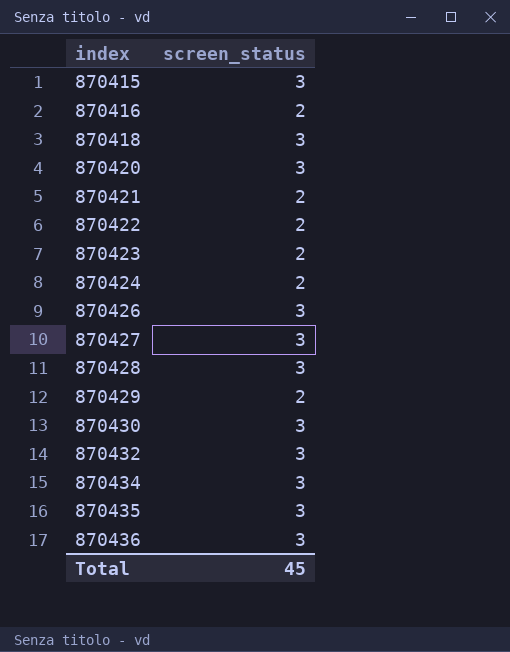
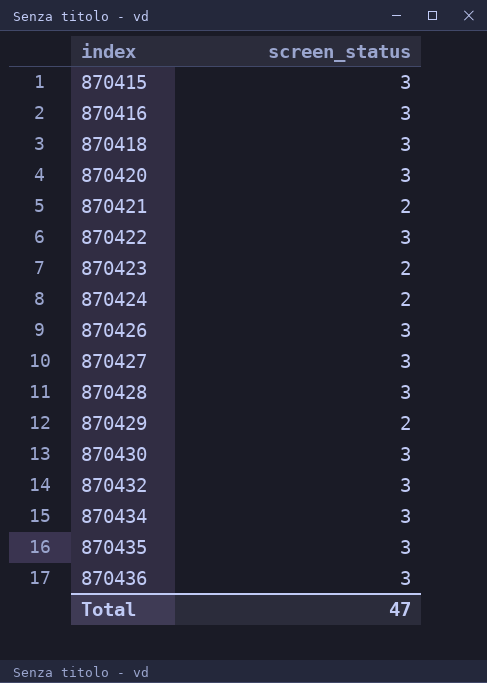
870416 | screen_status: 2 -> 3
870422 | screen_status: 2 -> 3
Total | screen_status: 45 -> 47

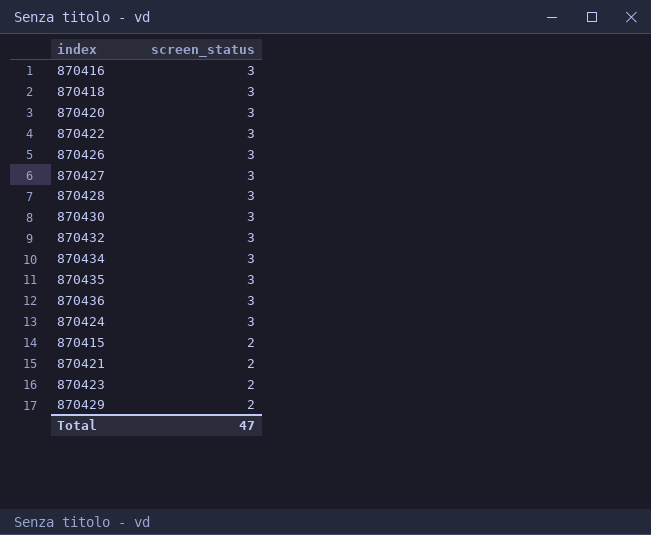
row order: index ascending -> screen_status descending
870424 | screen_status: 2 -> 3
870415 | screen_status: 3 -> 2

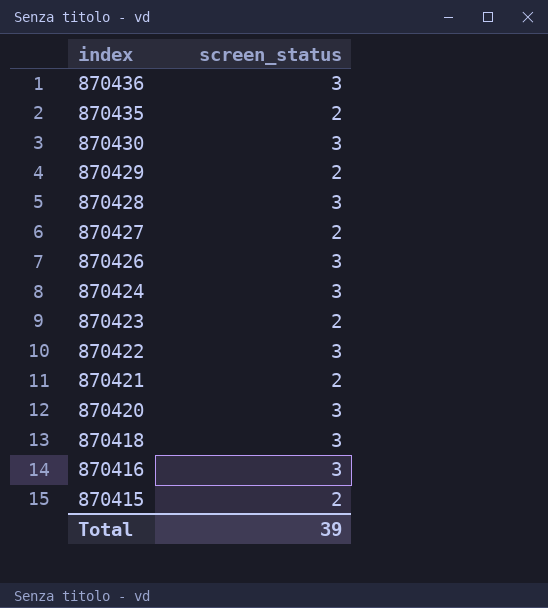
row order: screen_status descending -> index descending
row 870432: 3 -> none
row 870434: 3 -> none
870435 | screen_status: 3 -> 2
870427 | screen_status: 3 -> 2
Total | screen_status: 47 -> 39

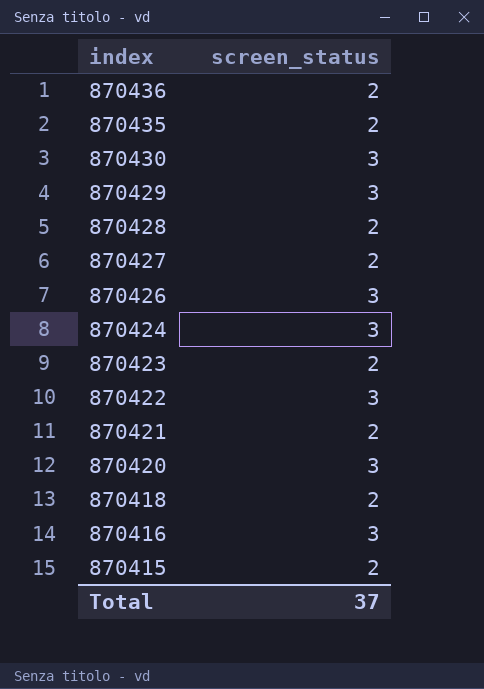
870436 | screen_status: 3 -> 2
870429 | screen_status: 2 -> 3
870428 | screen_status: 3 -> 2
870418 | screen_status: 3 -> 2
Total | screen_status: 39 -> 37

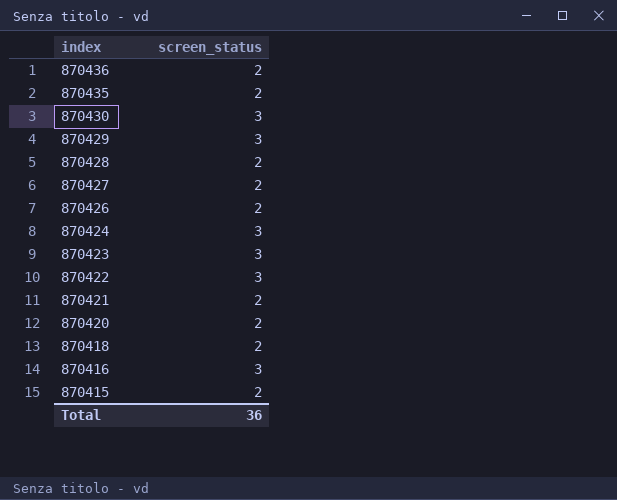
870426 | screen_status: 3 -> 2
870423 | screen_status: 2 -> 3
870420 | screen_status: 3 -> 2
Total | screen_status: 37 -> 36

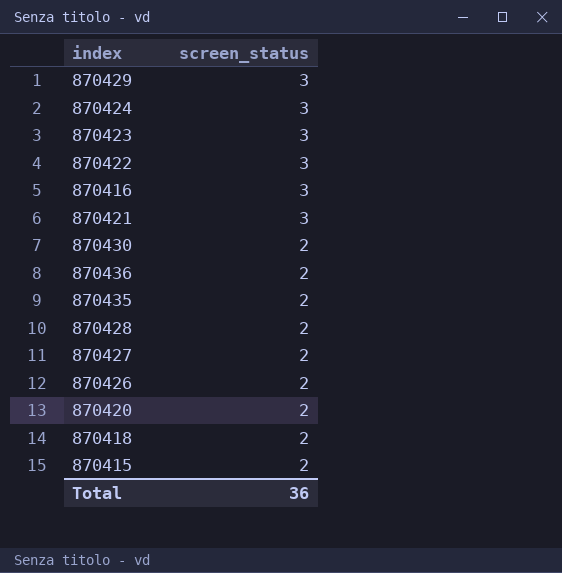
row order: index descending -> screen_status descending
870421 | screen_status: 2 -> 3
870430 | screen_status: 3 -> 2

